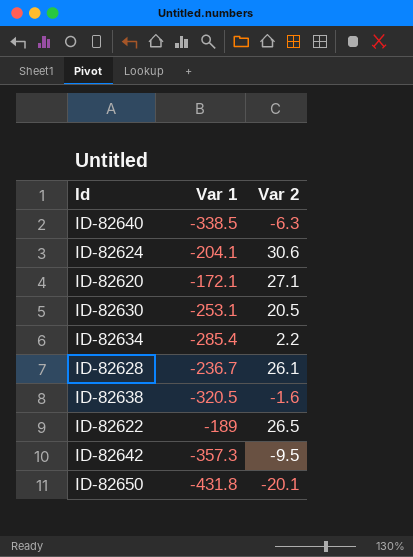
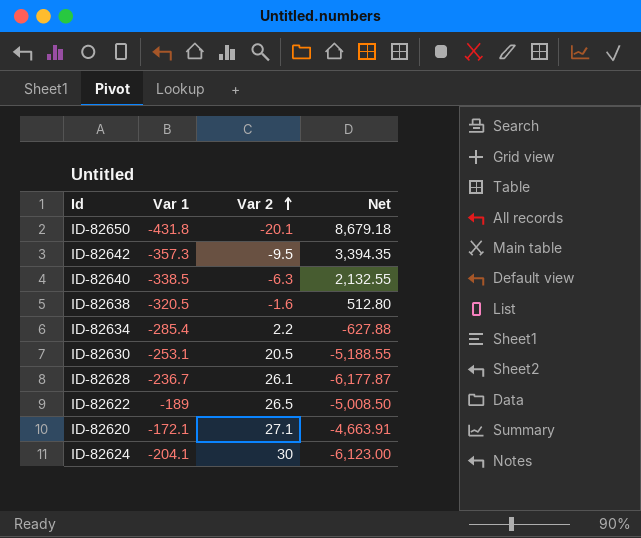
row order: none -> Var 2 ascending
column Net | formula: none -> [Var 1] * [Var 2]
ID-82624 | Var 2: 30.6 -> 30

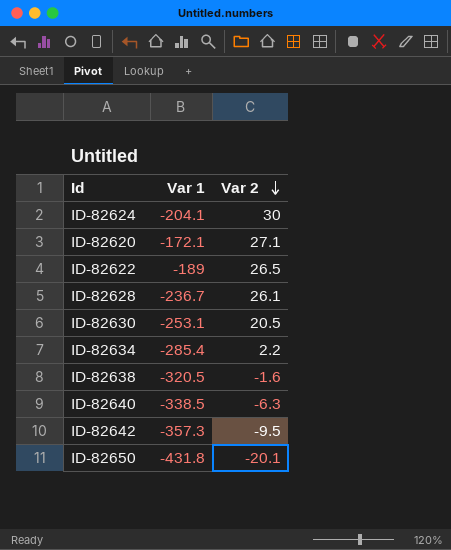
row order: Var 2 ascending -> Var 2 descending
column Net | formula: [Var 1] * [Var 2] -> none

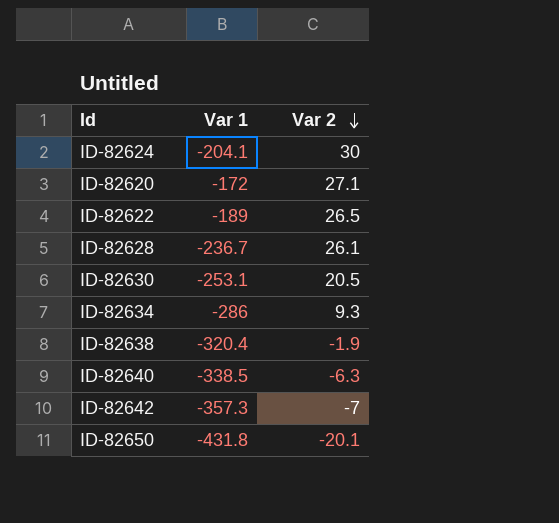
ID-82620 | Var 1: -172.1 -> -172
ID-82634 | Var 1: -285.4 -> -286
ID-82634 | Var 2: 2.2 -> 9.3
ID-82638 | Var 1: -320.5 -> -320.4
ID-82638 | Var 2: -1.6 -> -1.9
ID-82642 | Var 2: -9.5 -> -7

